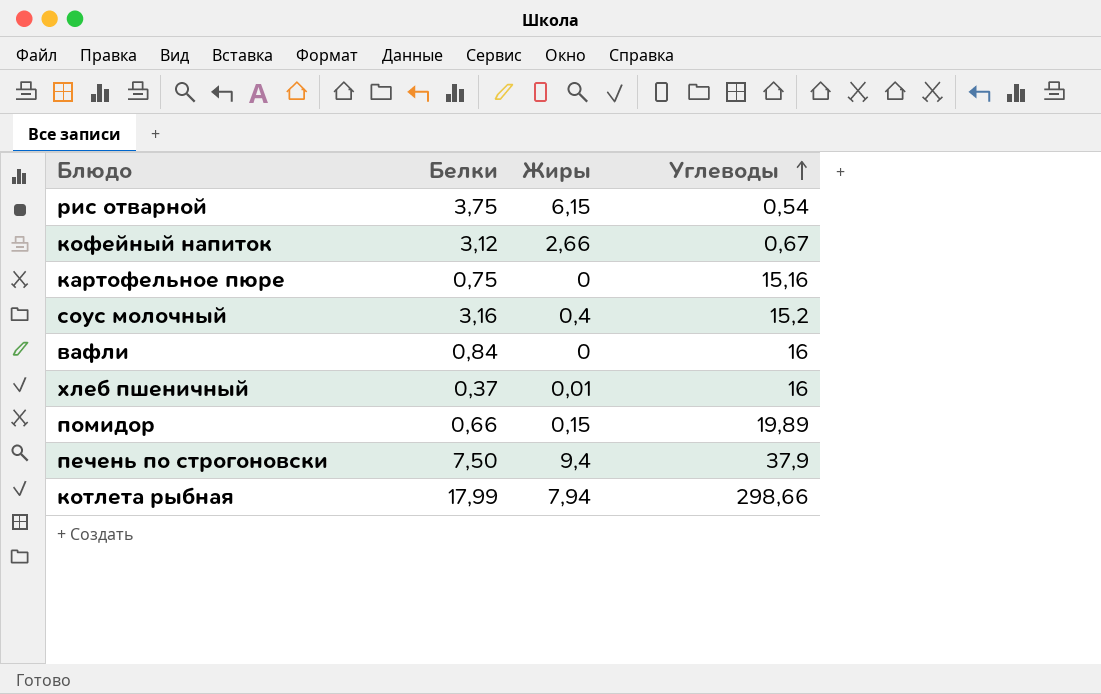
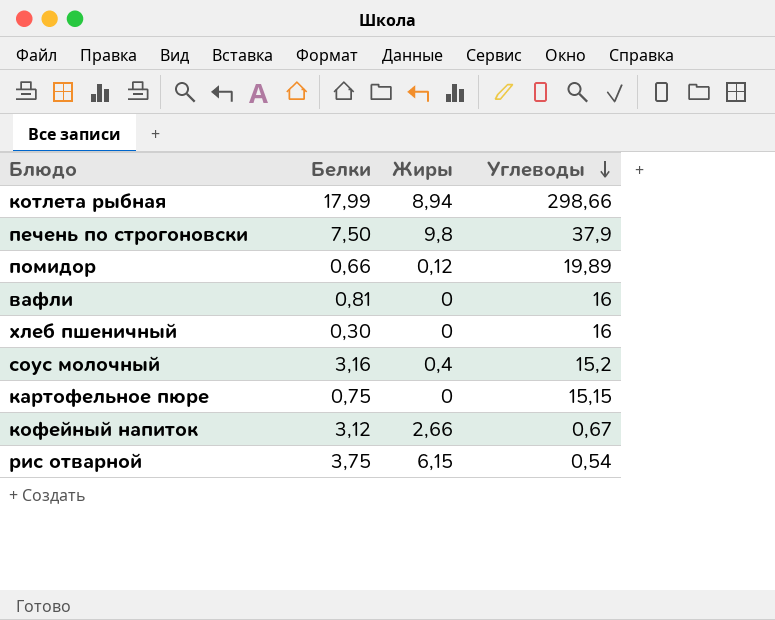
row order: Углеводы ascending -> Углеводы descending
котлета рыбная | Жиры: 7,94 -> 8,94
печень по строгоновски | Жиры: 9,4 -> 9,8
помидор | Жиры: 0,15 -> 0,12
вафли | Белки: 0,84 -> 0,81
хлеб пшеничный | Белки: 0,37 -> 0,30
хлеб пшеничный | Жиры: 0,01 -> 0
картофельное пюре | Углеводы: 15,16 -> 15,15

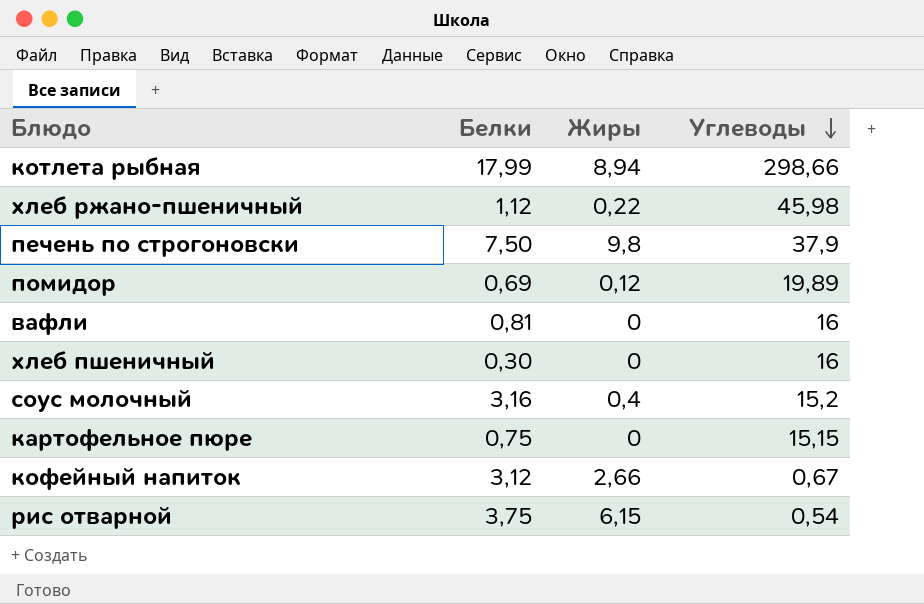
row хлеб ржано-пшеничный: none -> 1,12 | 0,22 | 45,98
помидор | Белки: 0,66 -> 0,69

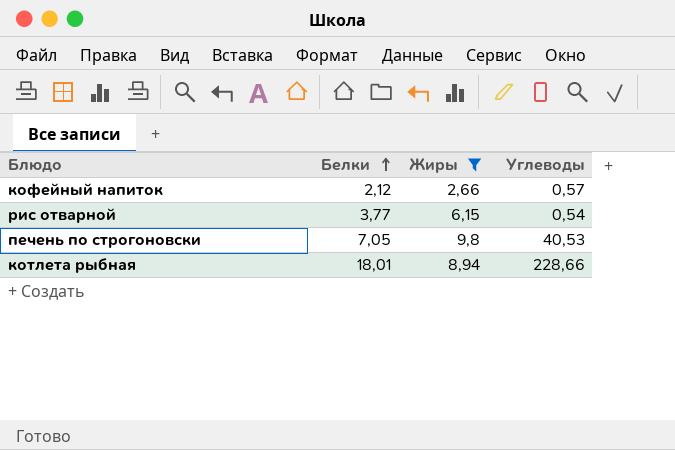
filter: none -> Жиры >= 2,66
row order: Углеводы descending -> Белки ascending
кофейный напиток | Белки: 3,12 -> 2,12
кофейный напиток | Углеводы: 0,67 -> 0,57
рис отварной | Белки: 3,75 -> 3,77
печень по строгоновски | Белки: 7,50 -> 7,05
печень по строгоновски | Углеводы: 37,9 -> 40,53
котлета рыбная | Белки: 17,99 -> 18,01
котлета рыбная | Углеводы: 298,66 -> 228,66

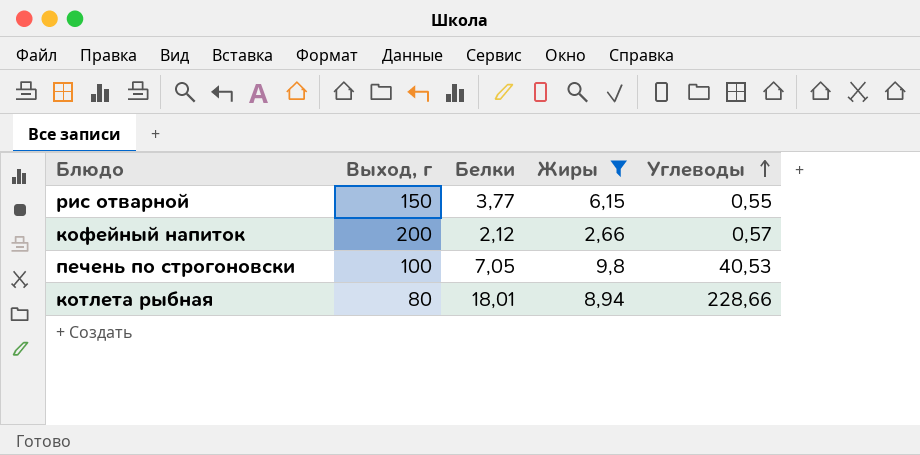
row order: Белки ascending -> Углеводы ascending
column Выход, г | position: none -> 2
рис отварной | Углеводы: 0,54 -> 0,55

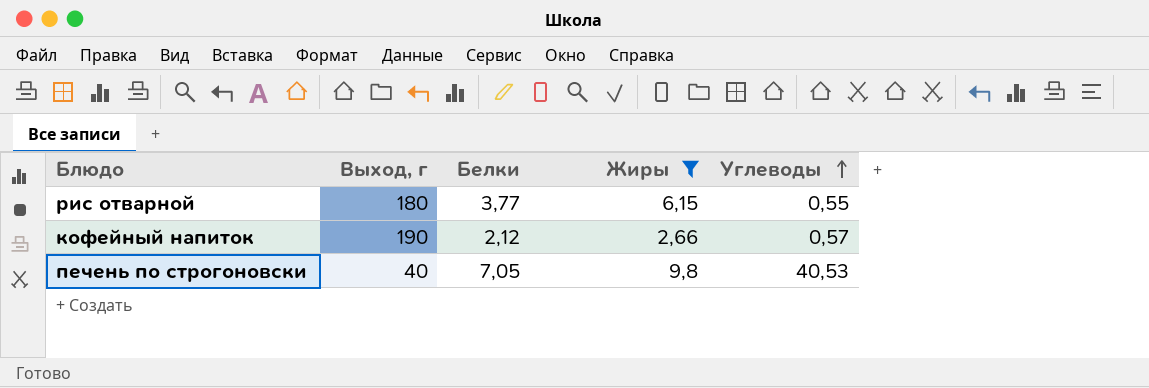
row котлета рыбная: 80 | 18,01 | 8,94 | 228,66 -> none
рис отварной | Выход, г: 150 -> 180
кофейный напиток | Выход, г: 200 -> 190
печень по строгоновски | Выход, г: 100 -> 40

